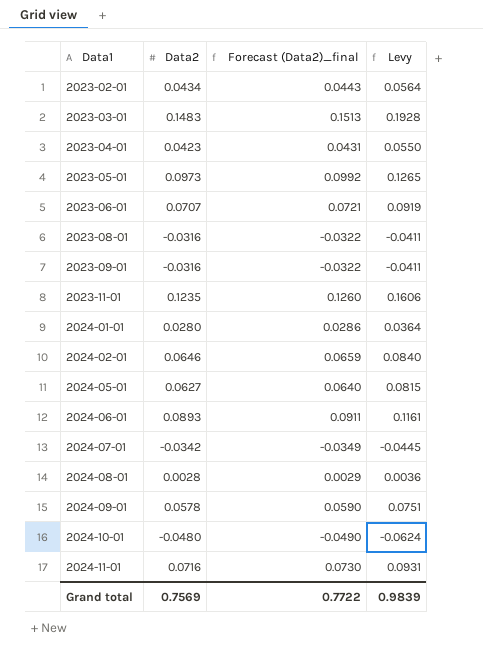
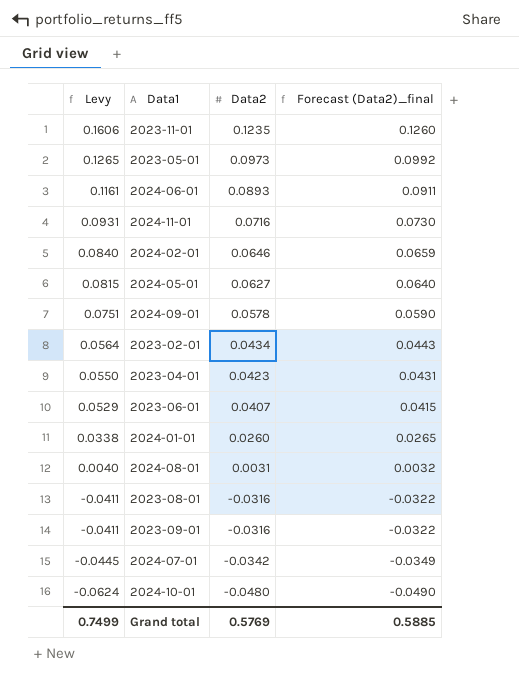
row order: Data1 ascending -> Levy descending
column Levy | position: 4 -> 1
row 2023-03-01: 0.1483 | 0.1513 | 0.1928 -> none
2023-06-01 | Levy: 0.0919 -> 0.0529
2023-06-01 | Data2: 0.0707 -> 0.0407
2023-06-01 | Forecast (Data2)_final: 0.0721 -> 0.0415
2024-01-01 | Levy: 0.0364 -> 0.0338
2024-01-01 | Data2: 0.0280 -> 0.0260
2024-01-01 | Forecast (Data2)_final: 0.0286 -> 0.0265
2024-08-01 | Levy: 0.0036 -> 0.0040
2024-08-01 | Data2: 0.0028 -> 0.0031
2024-08-01 | Forecast (Data2)_final: 0.0029 -> 0.0032
Grand total | Levy: 0.9839 -> 0.7499
Grand total | Data2: 0.7569 -> 0.5769
Grand total | Forecast (Data2)_final: 0.7722 -> 0.5885

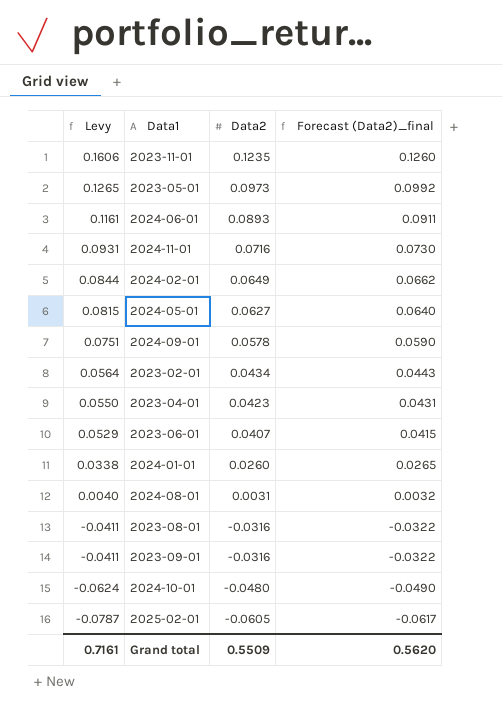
row 2024-07-01: -0.0445 | -0.0342 | -0.0349 -> none
2024-02-01 | Levy: 0.0840 -> 0.0844
2024-02-01 | Data2: 0.0646 -> 0.0649
2024-02-01 | Forecast (Data2)_final: 0.0659 -> 0.0662
row 2025-02-01: none -> -0.0787 | -0.0605 | -0.0617
Grand total | Levy: 0.7499 -> 0.7161
Grand total | Data2: 0.5769 -> 0.5509
Grand total | Forecast (Data2)_final: 0.5885 -> 0.5620

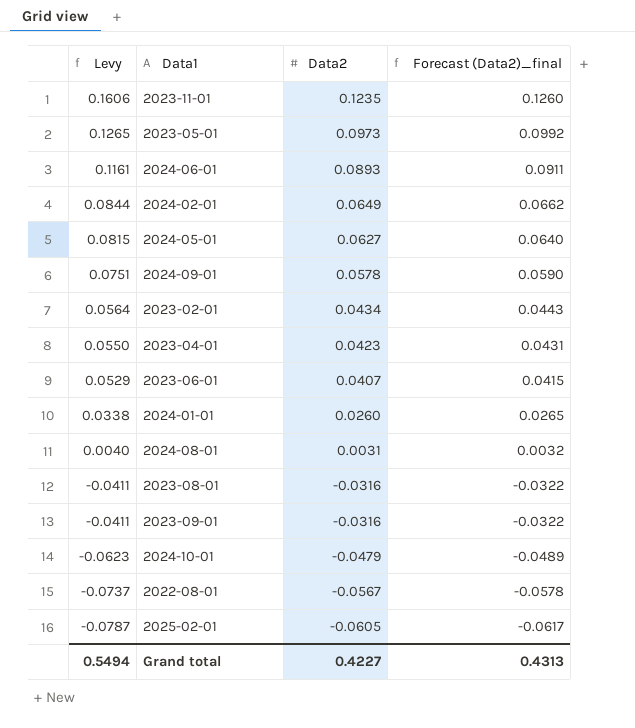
row 2024-11-01: 0.0931 | 0.0716 | 0.0730 -> none
2024-10-01 | Levy: -0.0624 -> -0.0623
2024-10-01 | Data2: -0.0480 -> -0.0479
2024-10-01 | Forecast (Data2)_final: -0.0490 -> -0.0489
row 2022-08-01: none -> -0.0737 | -0.0567 | -0.0578
Grand total | Levy: 0.7161 -> 0.5494
Grand total | Data2: 0.5509 -> 0.4227
Grand total | Forecast (Data2)_final: 0.5620 -> 0.4313

